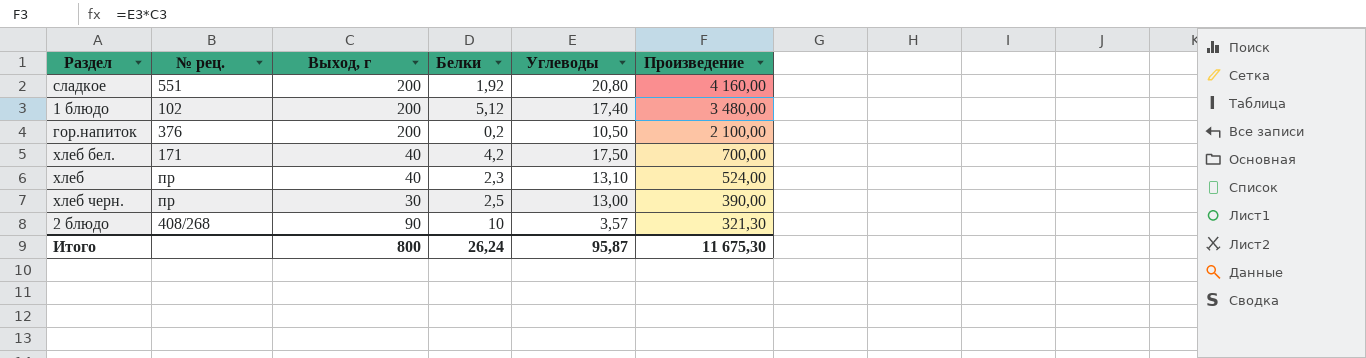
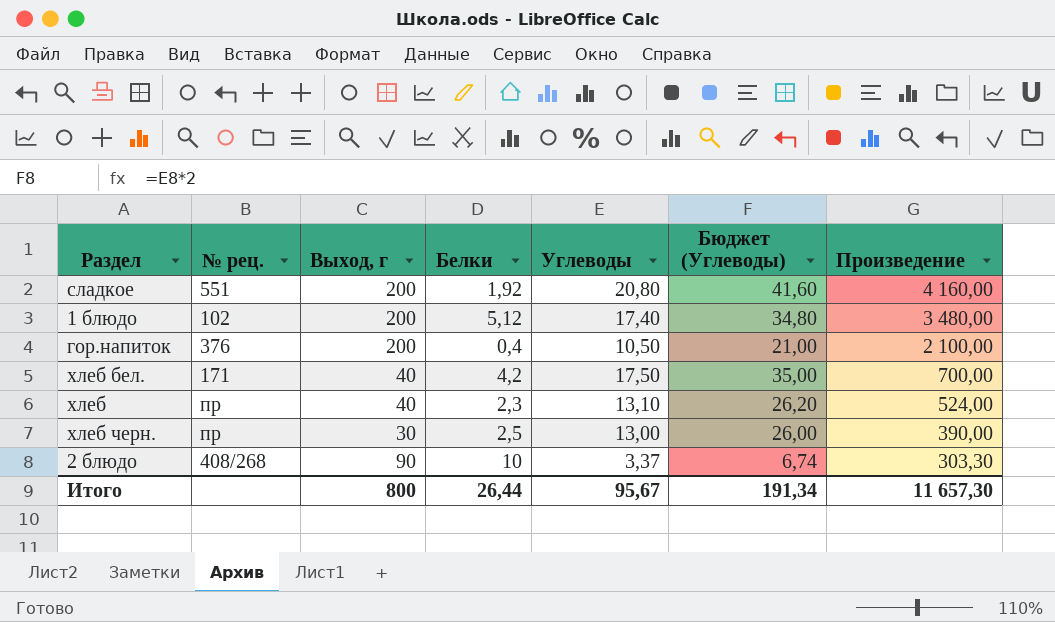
column Бюджет (Углеводы) | formula: none -> [Углеводы] * 2
гор.напиток | Белки: 0,2 -> 0,4
2 блюдо | Углеводы: 3,57 -> 3,37
2 блюдо | Произведение: 321,30 -> 303,30
Итого | Белки: 26,24 -> 26,44
Итого | Углеводы: 95,87 -> 95,67
Итого | Произведение: 11 675,30 -> 11 657,30

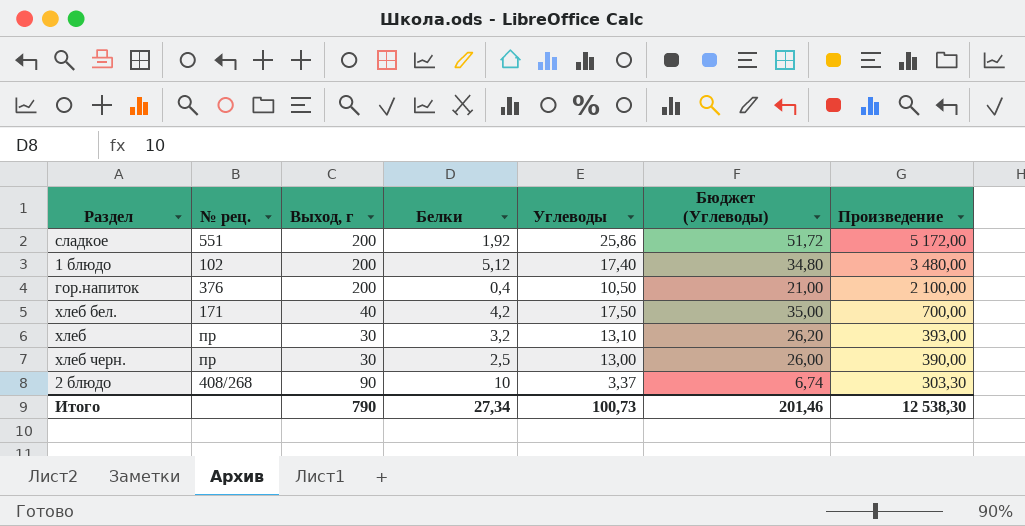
сладкое | Углеводы: 20,80 -> 25,86
сладкое | Бюджет (Углеводы): 41,60 -> 51,72
сладкое | Произведение: 4 160,00 -> 5 172,00
хлеб | Выход, г: 40 -> 30
хлеб | Белки: 2,3 -> 3,2
хлеб | Произведение: 524,00 -> 393,00
Итого | Выход, г: 800 -> 790
Итого | Белки: 26,44 -> 27,34
Итого | Углеводы: 95,67 -> 100,73
Итого | Бюджет (Углеводы): 191,34 -> 201,46
Итого | Произведение: 11 657,30 -> 12 538,30

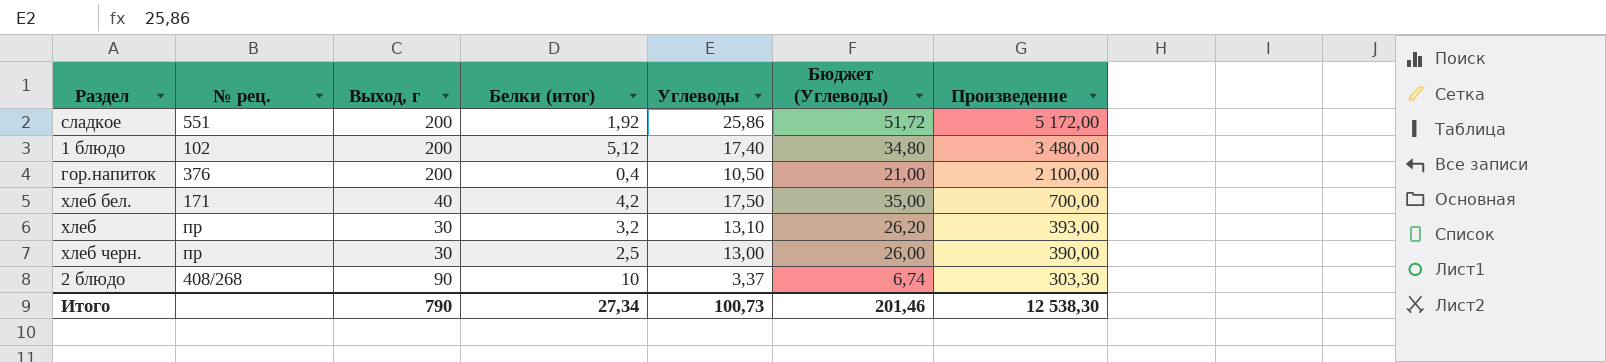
column name: Белки -> Белки (итог)

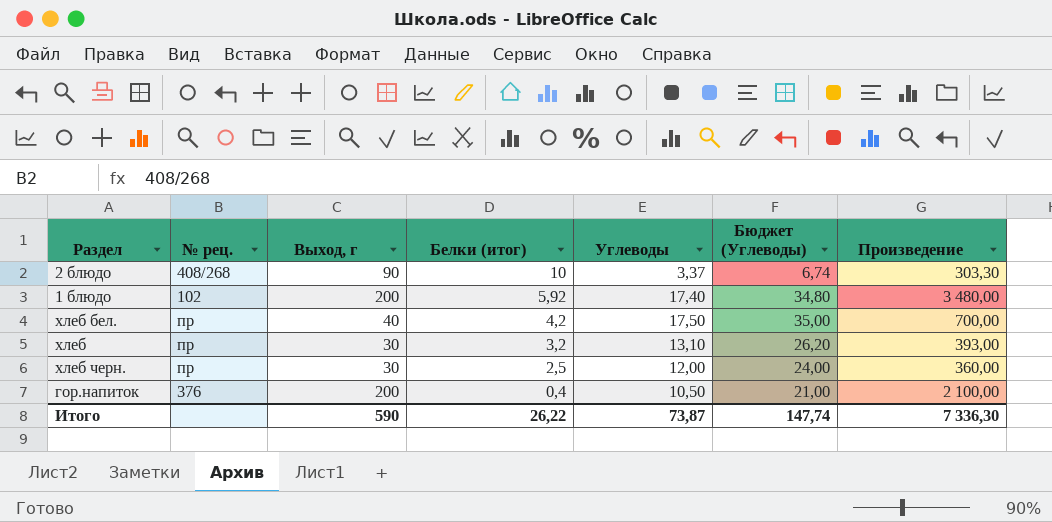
row order: Произведение descending -> Белки (итог) descending
row сладкое: 551 | 200 | 1,92 | 25,86 | 51,72 | 5 172,00 -> none
1 блюдо | Белки (итог): 5,12 -> 5,92
хлеб бел. | № рец.: 171 -> пр
хлеб черн. | Углеводы: 13,00 -> 12,00
хлеб черн. | Бюджет (Углеводы): 26,00 -> 24,00
хлеб черн. | Произведение: 390,00 -> 360,00
Итого | Выход, г: 790 -> 590
Итого | Белки (итог): 27,34 -> 26,22
Итого | Углеводы: 100,73 -> 73,87
Итого | Бюджет (Углеводы): 201,46 -> 147,74
Итого | Произведение: 12 538,30 -> 7 336,30

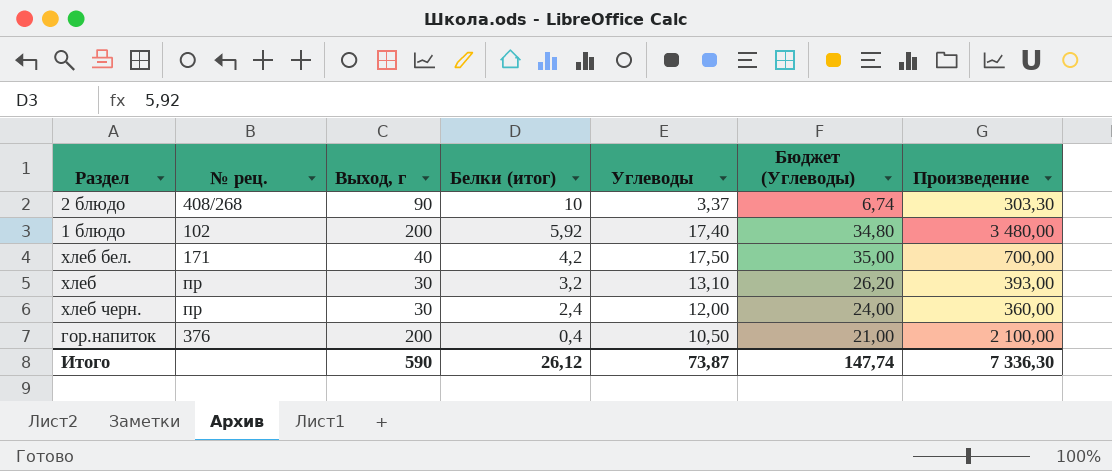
хлеб бел. | № рец.: пр -> 171
хлеб черн. | Белки (итог): 2,5 -> 2,4
Итого | Белки (итог): 26,22 -> 26,12

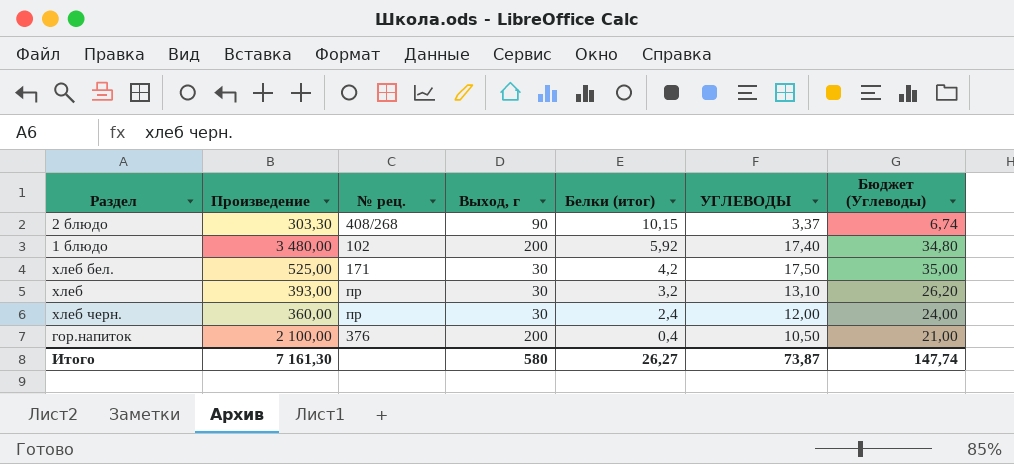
column Произведение | position: 7 -> 2
column name: Углеводы -> УГЛЕВОДЫ
2 блюдо | Белки (итог): 10 -> 10,15
хлеб бел. | Произведение: 700,00 -> 525,00
хлеб бел. | Выход, г: 40 -> 30
Итого | Произведение: 7 336,30 -> 7 161,30
Итого | Выход, г: 590 -> 580
Итого | Белки (итог): 26,12 -> 26,27

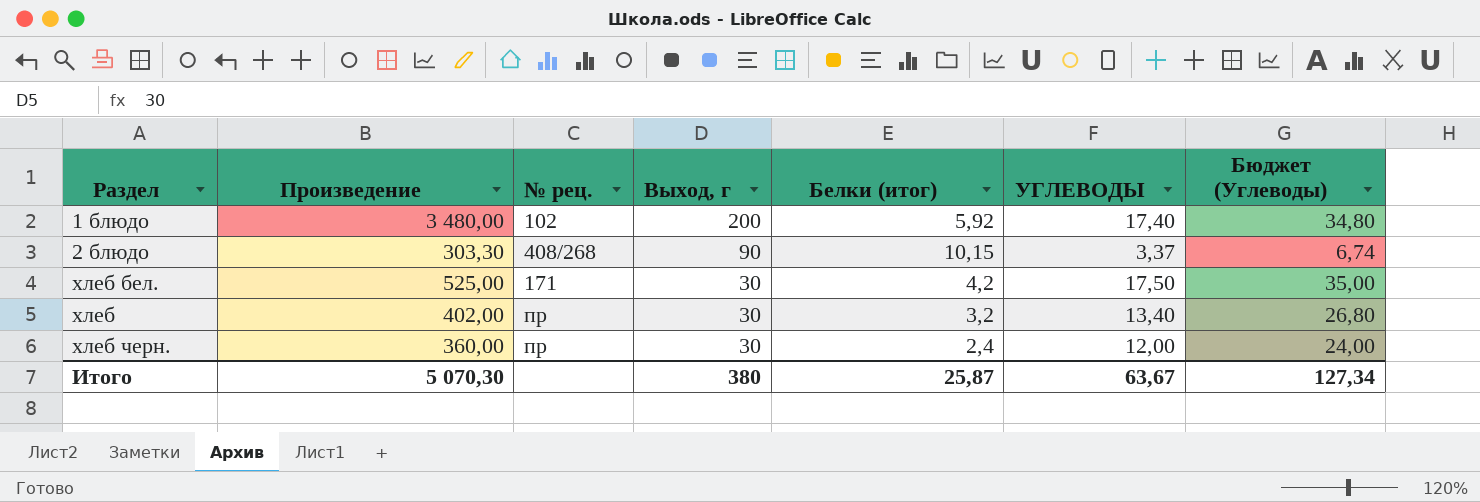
row order: Белки (итог) descending -> Выход, г descending
row гор.напиток: 2 100,00 | 376 | 200 | 0,4 | 10,50 | 21,00 -> none
хлеб | Произведение: 393,00 -> 402,00
хлеб | УГЛЕВОДЫ: 13,10 -> 13,40
хлеб | Бюджет (Углеводы): 26,20 -> 26,80
Итого | Произведение: 7 161,30 -> 5 070,30
Итого | Выход, г: 580 -> 380
Итого | Белки (итог): 26,27 -> 25,87
Итого | УГЛЕВОДЫ: 73,87 -> 63,67
Итого | Бюджет (Углеводы): 147,74 -> 127,34

